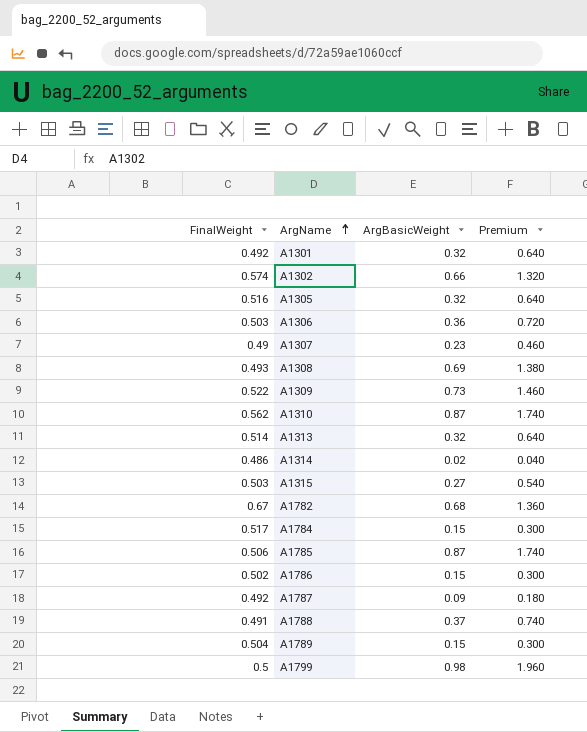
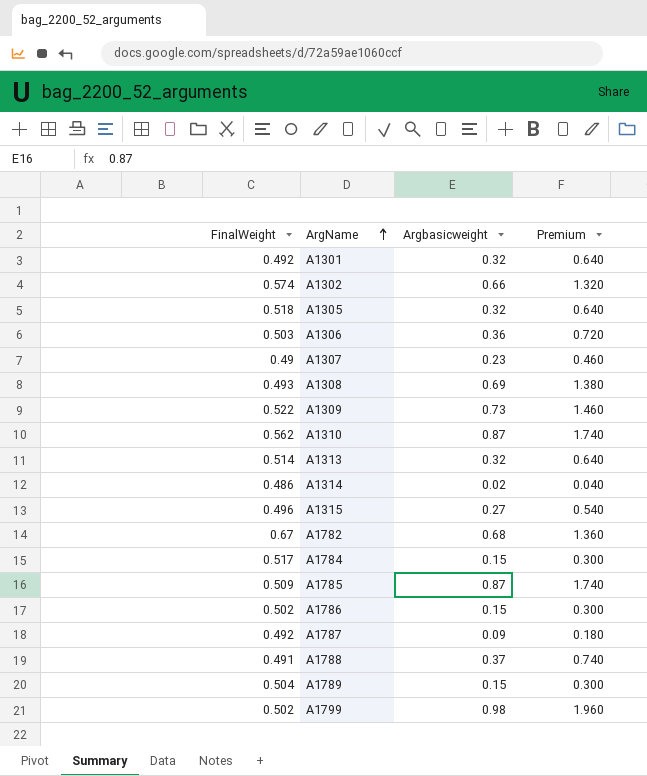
column name: ArgBasicWeight -> Argbasicweight
A1305 | FinalWeight: 0.516 -> 0.518
A1315 | FinalWeight: 0.503 -> 0.496
A1785 | FinalWeight: 0.506 -> 0.509
A1799 | FinalWeight: 0.5 -> 0.502

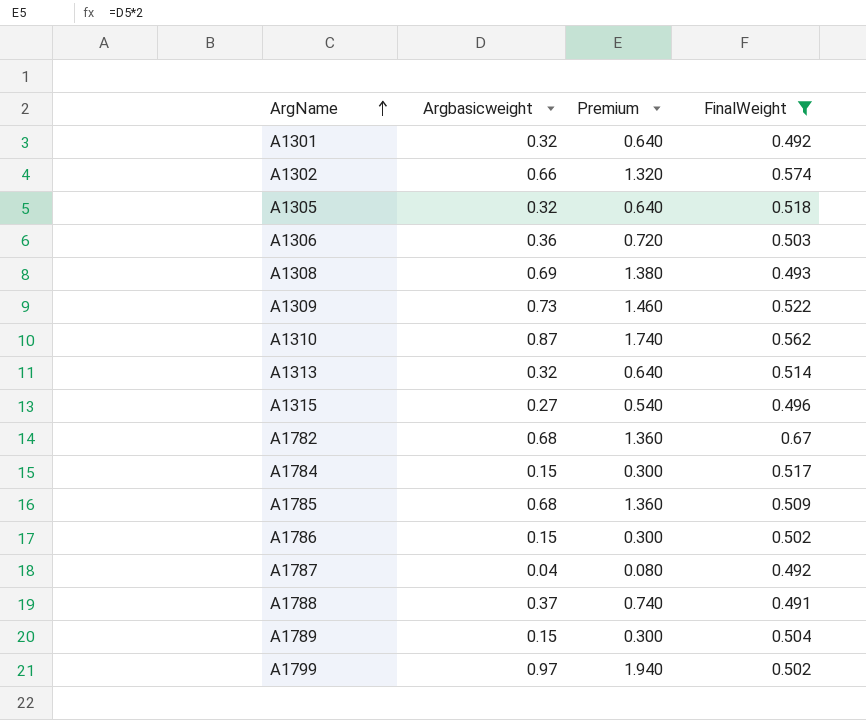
filter: none -> FinalWeight >= 0.491
column FinalWeight | position: 1 -> 4
A1785 | Argbasicweight: 0.87 -> 0.68
A1785 | Premium: 1.740 -> 1.360
A1787 | Argbasicweight: 0.09 -> 0.04
A1787 | Premium: 0.180 -> 0.080
A1799 | Argbasicweight: 0.98 -> 0.97
A1799 | Premium: 1.960 -> 1.940

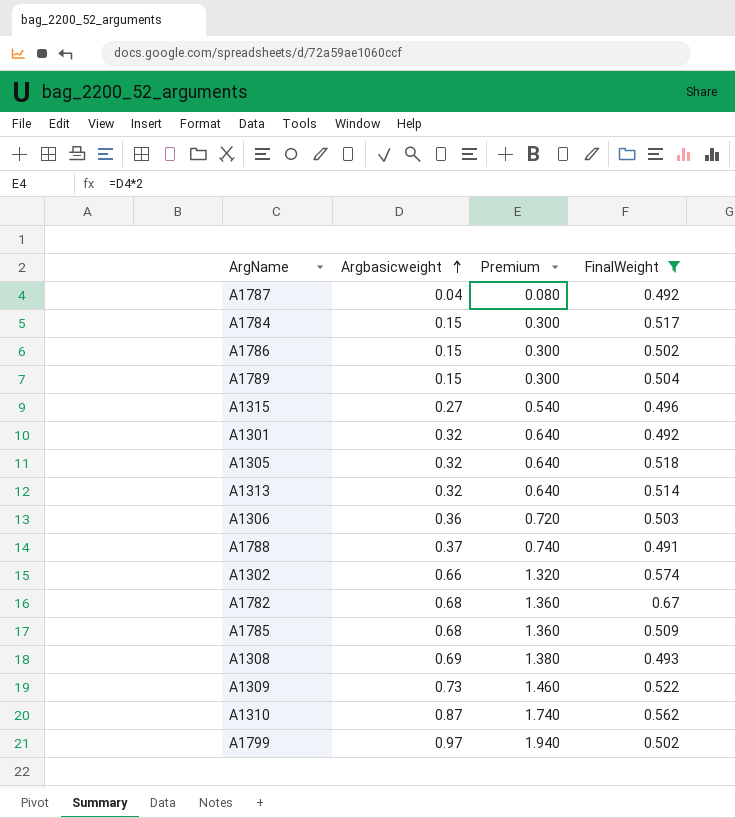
row order: ArgName ascending -> Argbasicweight ascending

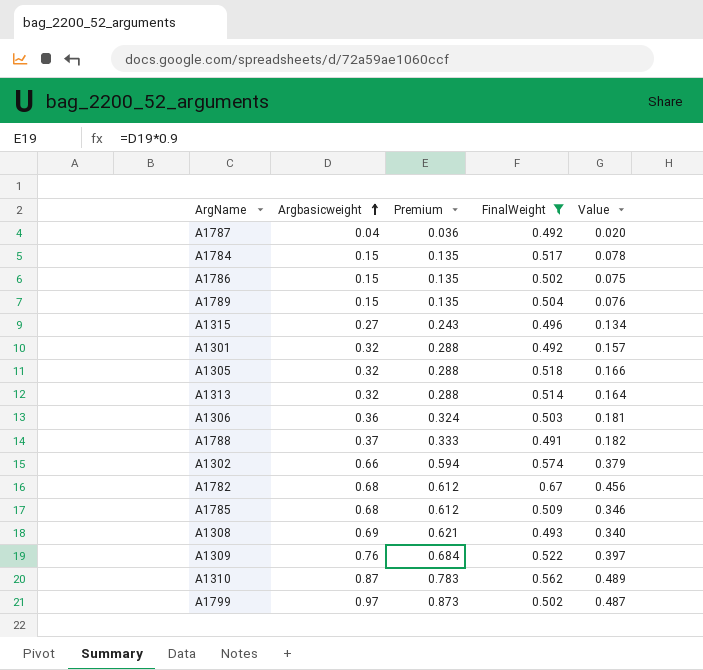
column Premium | formula: [Argbasicweight] * 2 -> [Argbasicweight] * 0.9
column Value | formula: none -> [Argbasicweight] * [FinalWeight]
A1309 | Argbasicweight: 0.73 -> 0.76

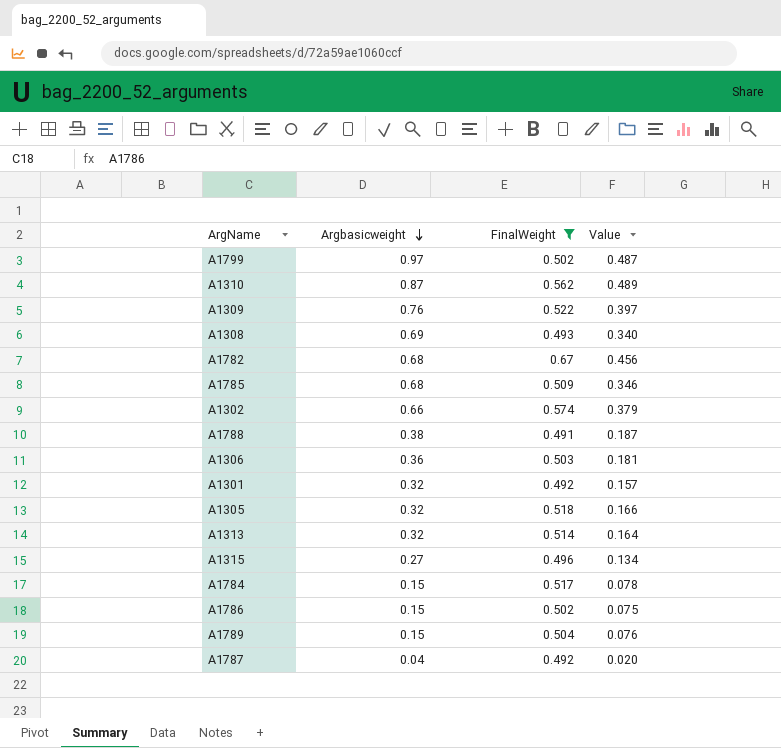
row order: Argbasicweight ascending -> Argbasicweight descending
column Premium | formula: [Argbasicweight] * 0.9 -> none
A1788 | Argbasicweight: 0.37 -> 0.38
A1788 | Value: 0.182 -> 0.187

